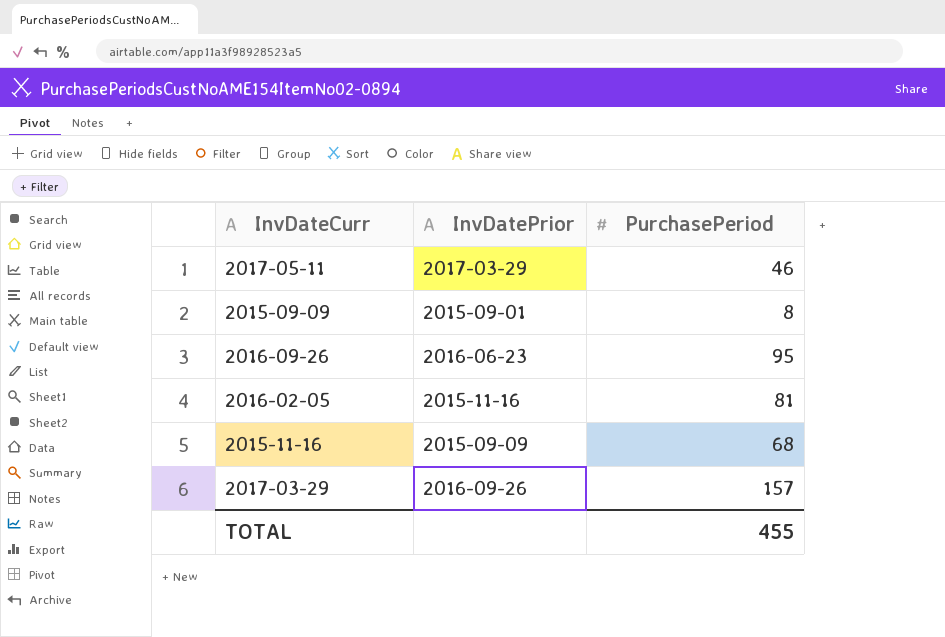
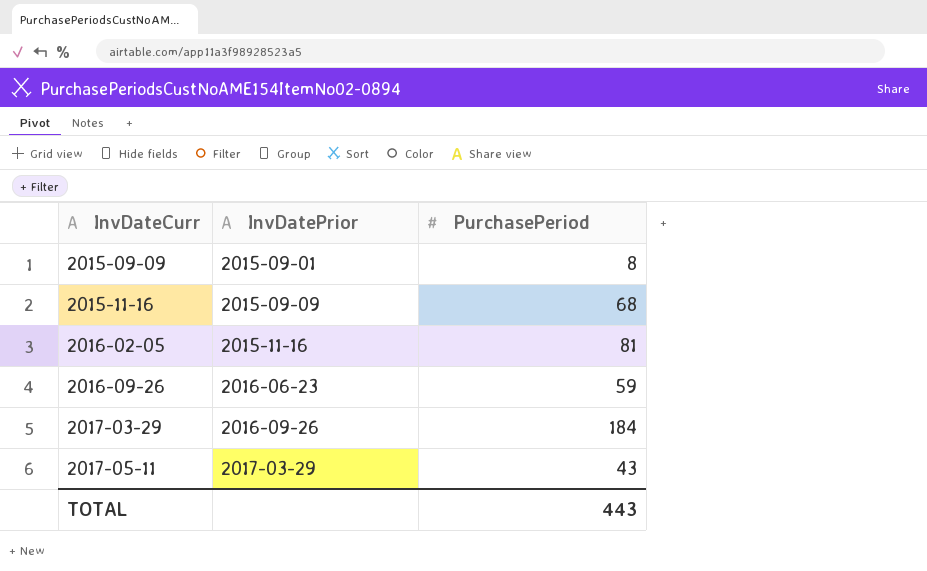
row order: none -> InvDateCurr ascending
2016-09-26 | PurchasePeriod: 95 -> 59
2017-03-29 | PurchasePeriod: 157 -> 184
2017-05-11 | PurchasePeriod: 46 -> 43
TOTAL | PurchasePeriod: 455 -> 443

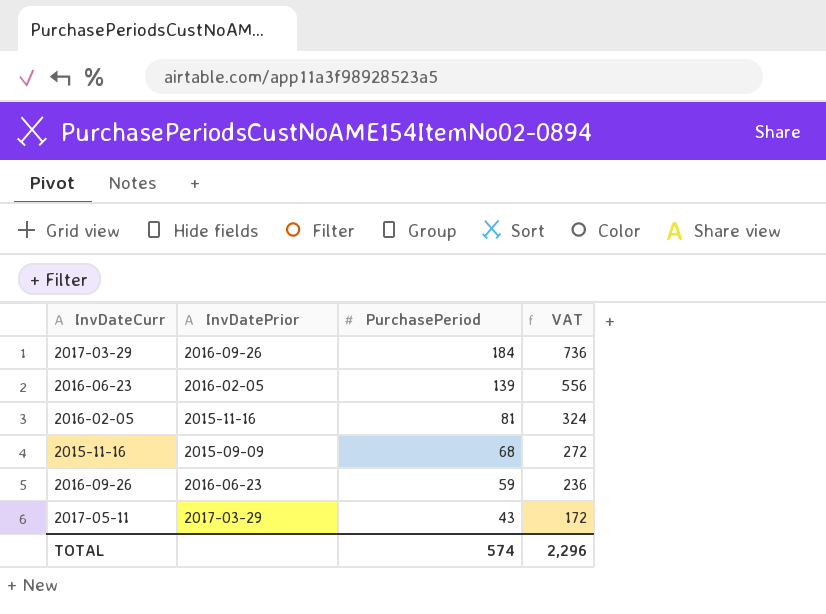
row order: InvDateCurr ascending -> PurchasePeriod descending
column VAT | formula: none -> [PurchasePeriod] * 4
row 2015-09-09: 2015-09-01 | 8 -> none
row 2016-06-23: none -> 2016-02-05 | 139 | 556
TOTAL | PurchasePeriod: 443 -> 574

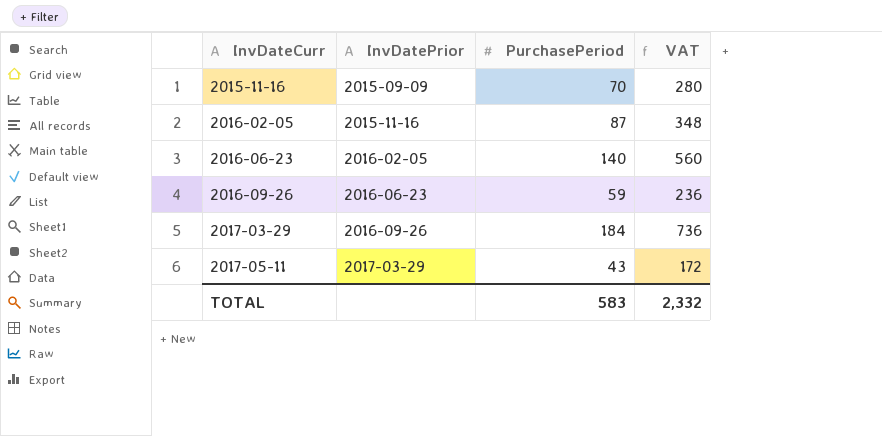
row order: PurchasePeriod descending -> InvDateCurr ascending
2015-11-16 | PurchasePeriod: 68 -> 70
2015-11-16 | VAT: 272 -> 280
2016-02-05 | PurchasePeriod: 81 -> 87
2016-02-05 | VAT: 324 -> 348
2016-06-23 | PurchasePeriod: 139 -> 140
2016-06-23 | VAT: 556 -> 560
TOTAL | PurchasePeriod: 574 -> 583
TOTAL | VAT: 2,296 -> 2,332

